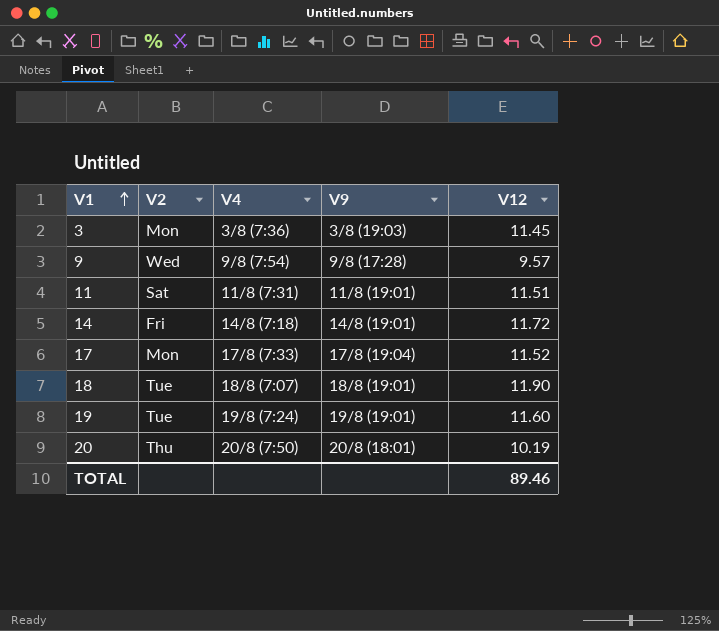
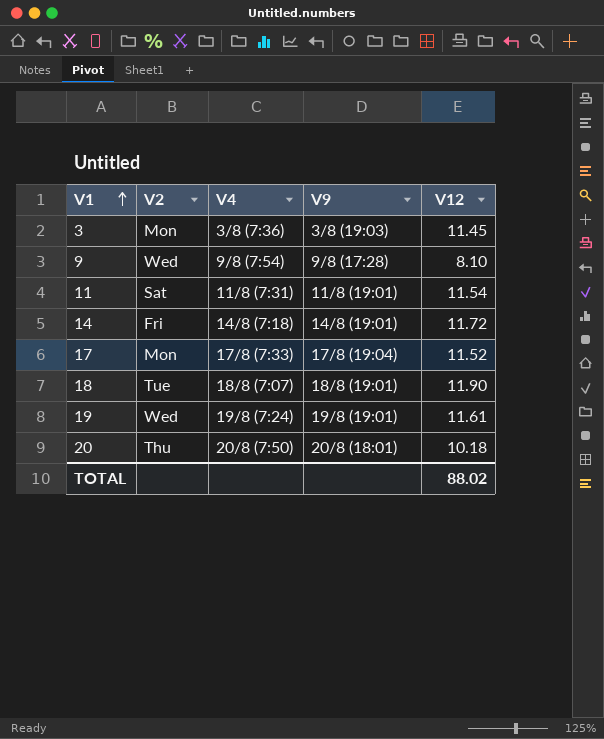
9 | V12: 9.57 -> 8.10
11 | V12: 11.51 -> 11.54
19 | V2: Tue -> Wed
19 | V12: 11.60 -> 11.61
20 | V12: 10.19 -> 10.18
TOTAL | V12: 89.46 -> 88.02

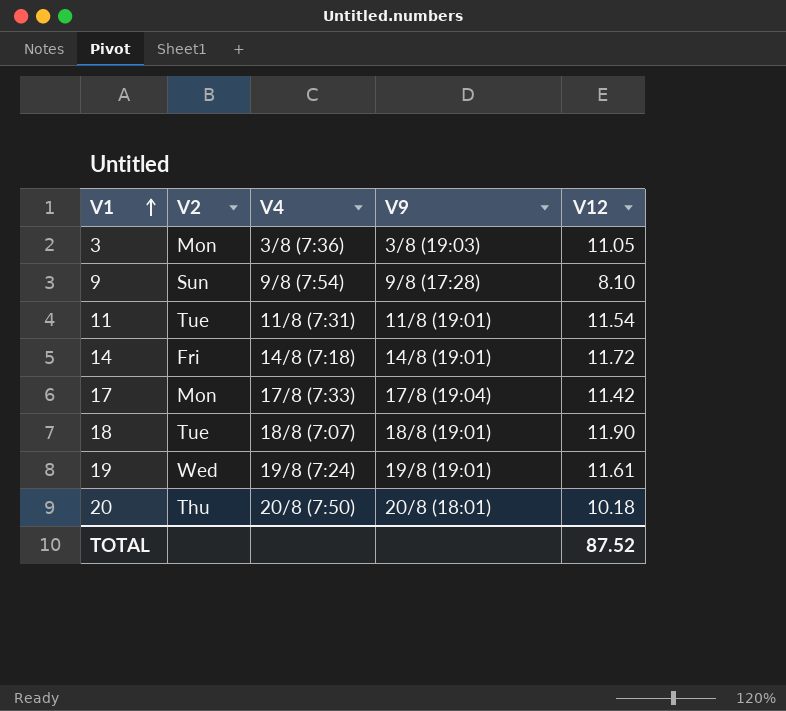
3 | V12: 11.45 -> 11.05
9 | V2: Wed -> Sun
11 | V2: Sat -> Tue
17 | V12: 11.52 -> 11.42
TOTAL | V12: 88.02 -> 87.52

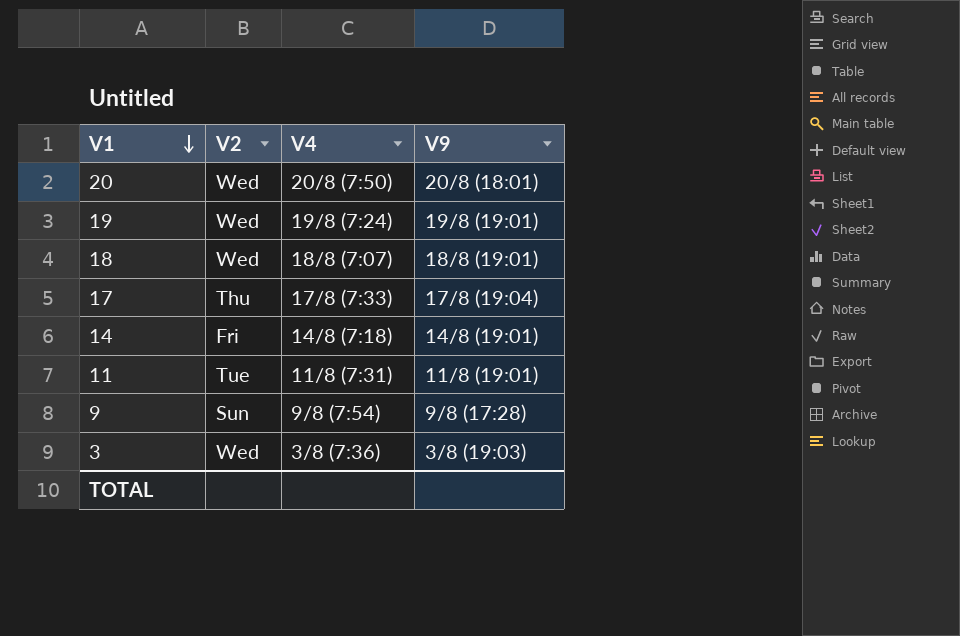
row order: V1 ascending -> V1 descending
column V12 | position: 5 -> none
20 | V2: Thu -> Wed
18 | V2: Tue -> Wed
17 | V2: Mon -> Thu
3 | V2: Mon -> Wed

